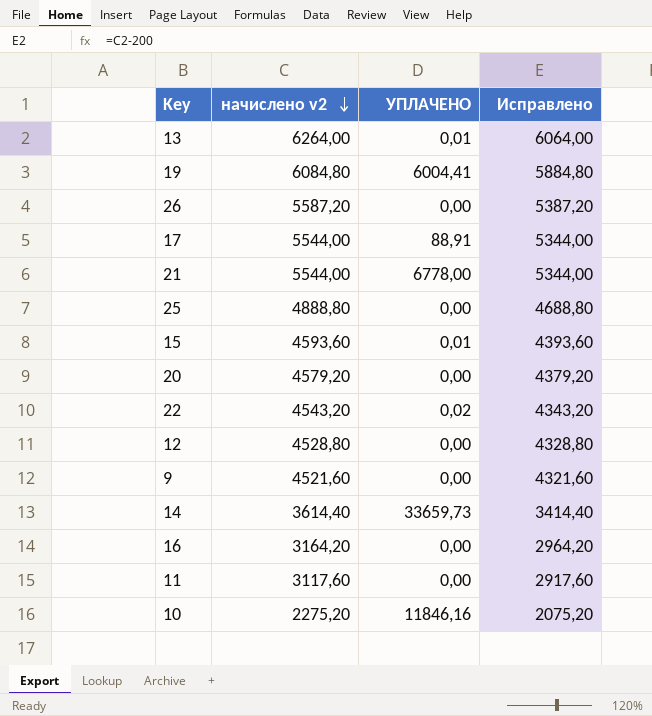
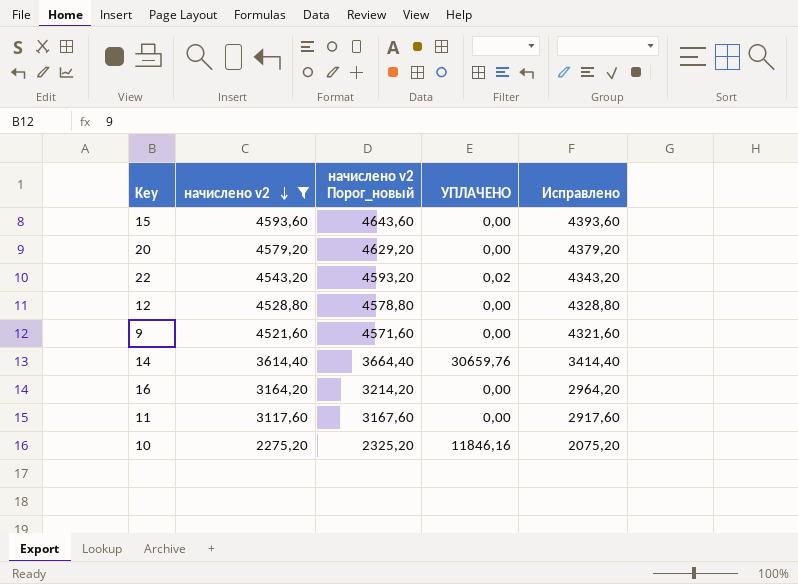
filter: none -> начислено v2 <= 4593,60
column начислено v2 Порог_новый | formula: none -> [начислено v2] + 50
15 | УПЛАЧЕНО: 0,01 -> 0,00
14 | УПЛАЧЕНО: 33659,73 -> 30659,76

